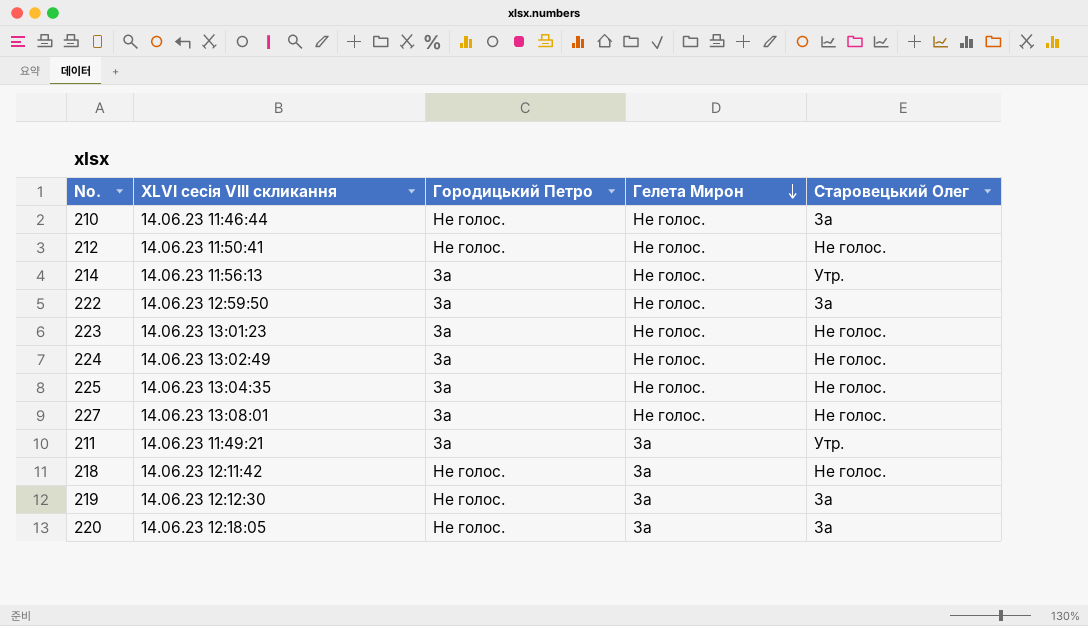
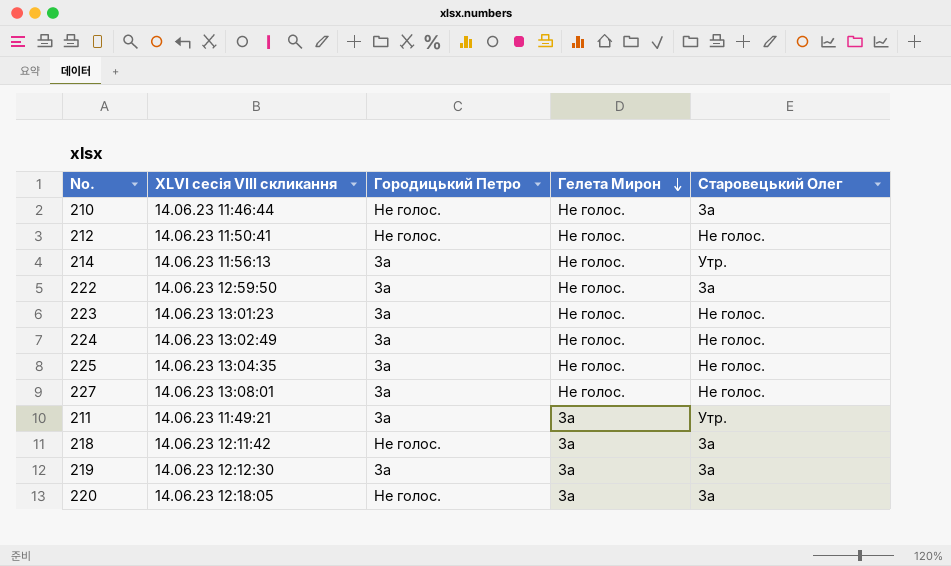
218 | Старовецький Олег: Не голос. -> За
219 | Городицький Петро: Не голос. -> За

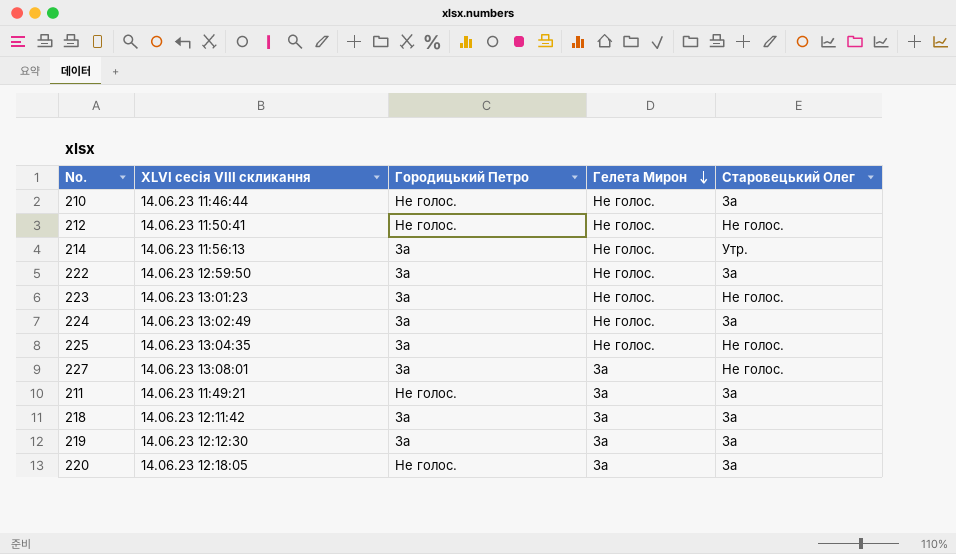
224 | Старовецький Олег: Не голос. -> За
227 | Гелета Мирон: Не голос. -> За
211 | Городицький Петро: За -> Не голос.
211 | Старовецький Олег: Утр. -> За
218 | Городицький Петро: Не голос. -> За

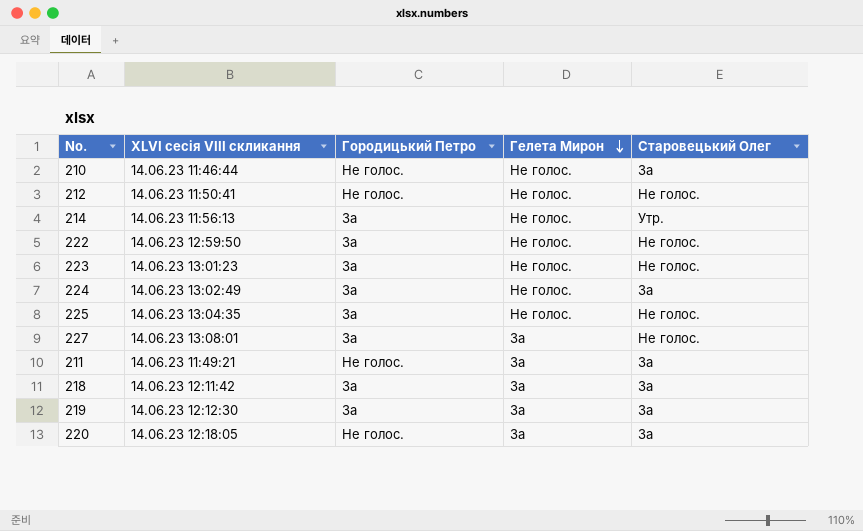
222 | Старовецький Олег: За -> Не голос.

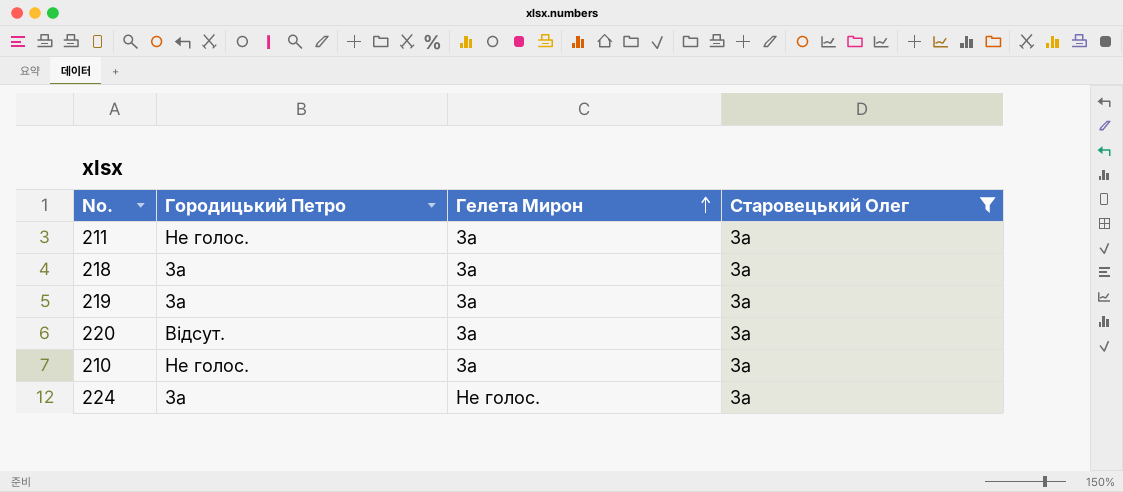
filter: none -> Старовецький Олег = За
row order: Гелета Мирон descending -> Гелета Мирон ascending
column XLVI сесія VIII скликання | position: 2 -> none
220 | Городицький Петро: Не голос. -> Відсут.
210 | Гелета Мирон: Не голос. -> За

